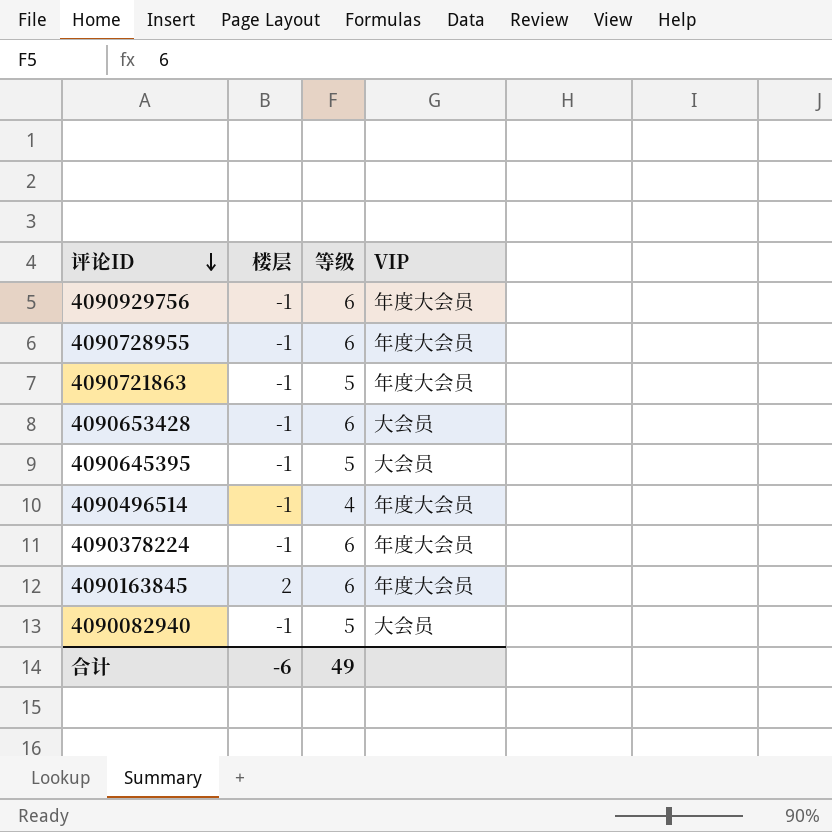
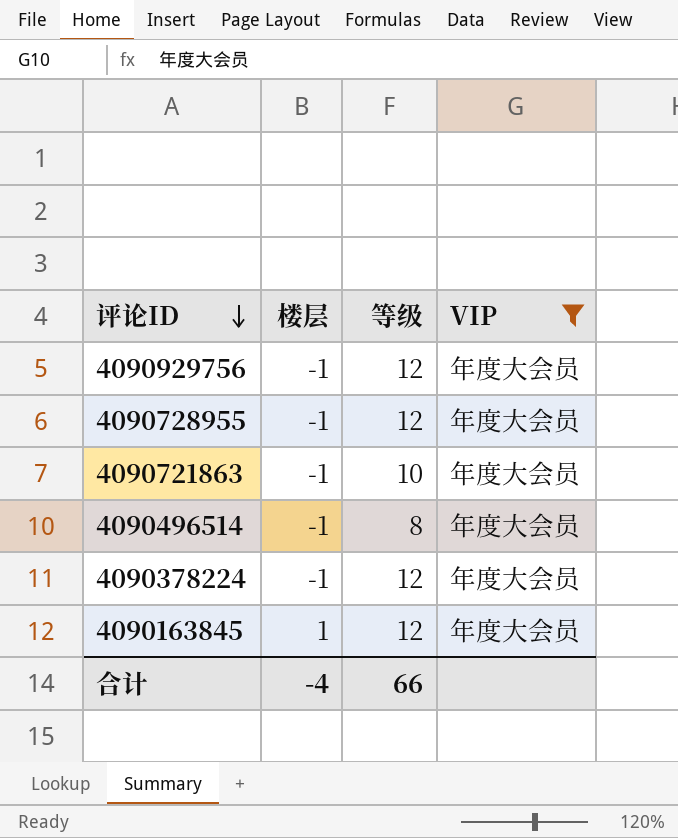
filter: none -> VIP = 年度大会员
4090929756 | 等级: 6 -> 12
4090728955 | 等级: 6 -> 12
4090721863 | 等级: 5 -> 10
4090496514 | 等级: 4 -> 8
4090378224 | 等级: 6 -> 12
4090163845 | 楼层: 2 -> 1
4090163845 | 等级: 6 -> 12
合计 | 楼层: -6 -> -4
合计 | 等级: 49 -> 66

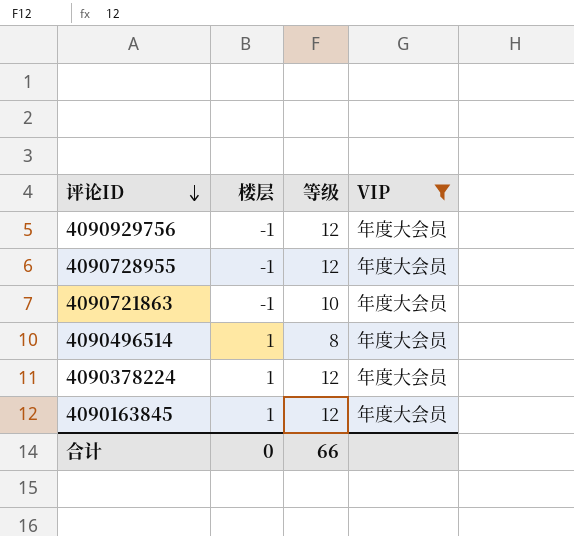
4090496514 | 楼层: -1 -> 1
4090378224 | 楼层: -1 -> 1
合计 | 楼层: -4 -> 0

